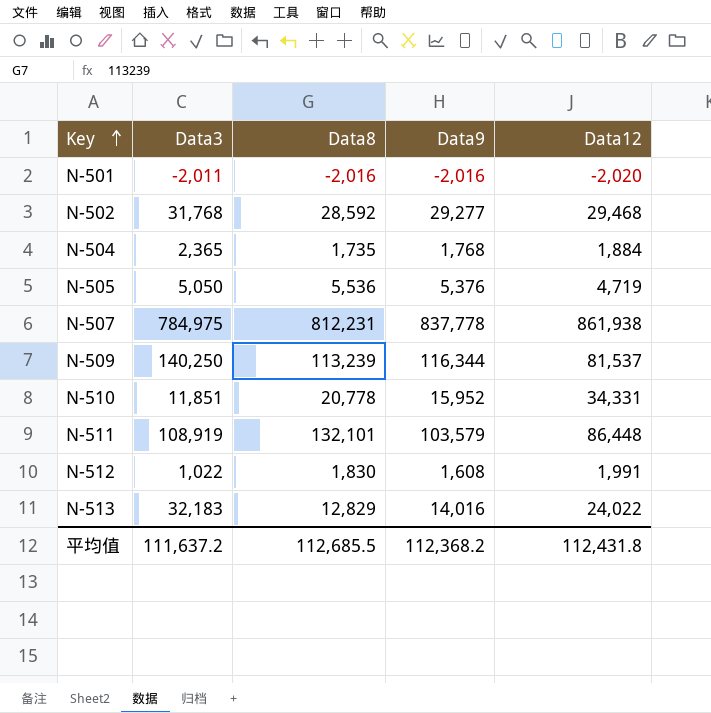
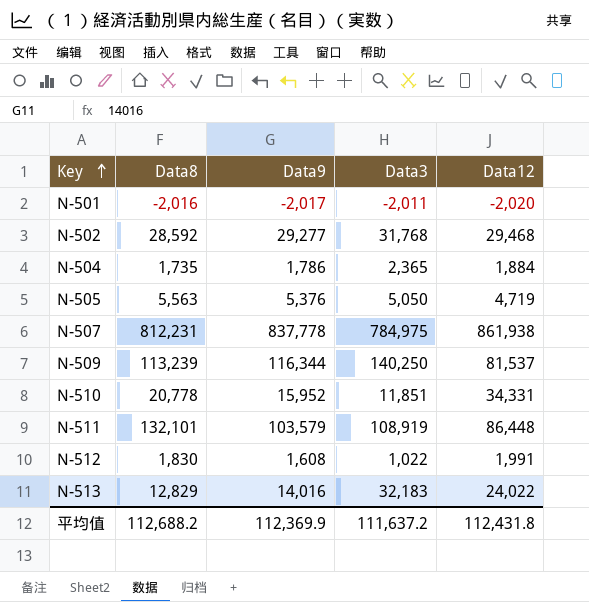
column Data3 | position: 2 -> 4
N-501 | Data9: -2,016 -> -2,017
N-504 | Data9: 1,768 -> 1,786
N-505 | Data8: 5,536 -> 5,563
平均值 | Data8: 112,685.5 -> 112,688.2
平均值 | Data9: 112,368.2 -> 112,369.9

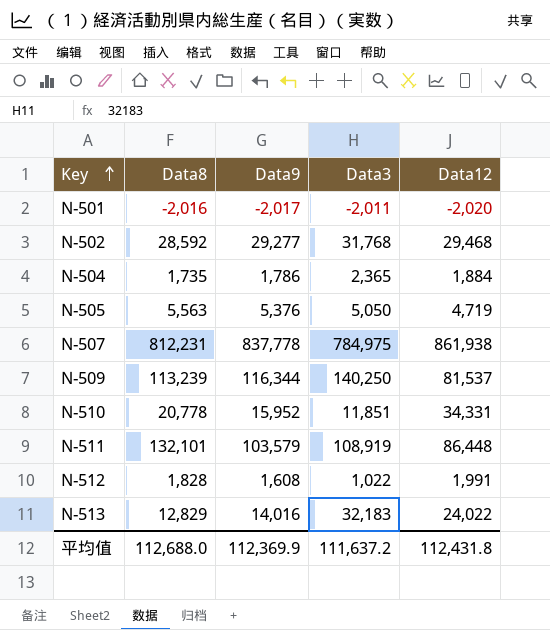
N-512 | Data8: 1,830 -> 1,828
平均值 | Data8: 112,688.2 -> 112,688.0

